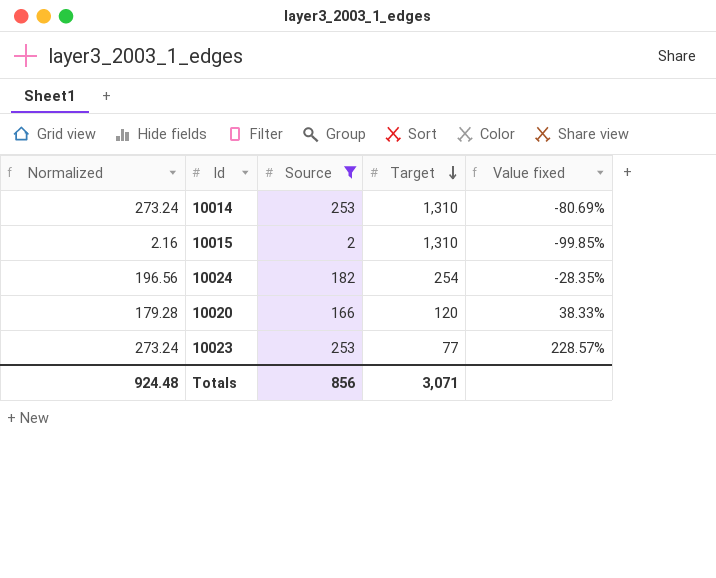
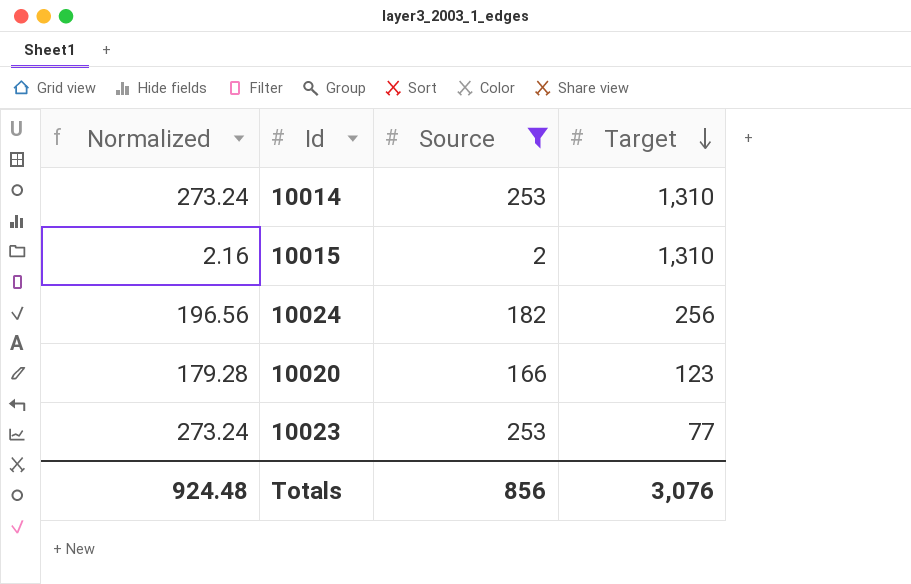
column Value fixed | formula: ([Source] - [Target]) / [Target] -> none
10024 | Target: 254 -> 256
10020 | Target: 120 -> 123
Totals | Target: 3,071 -> 3,076

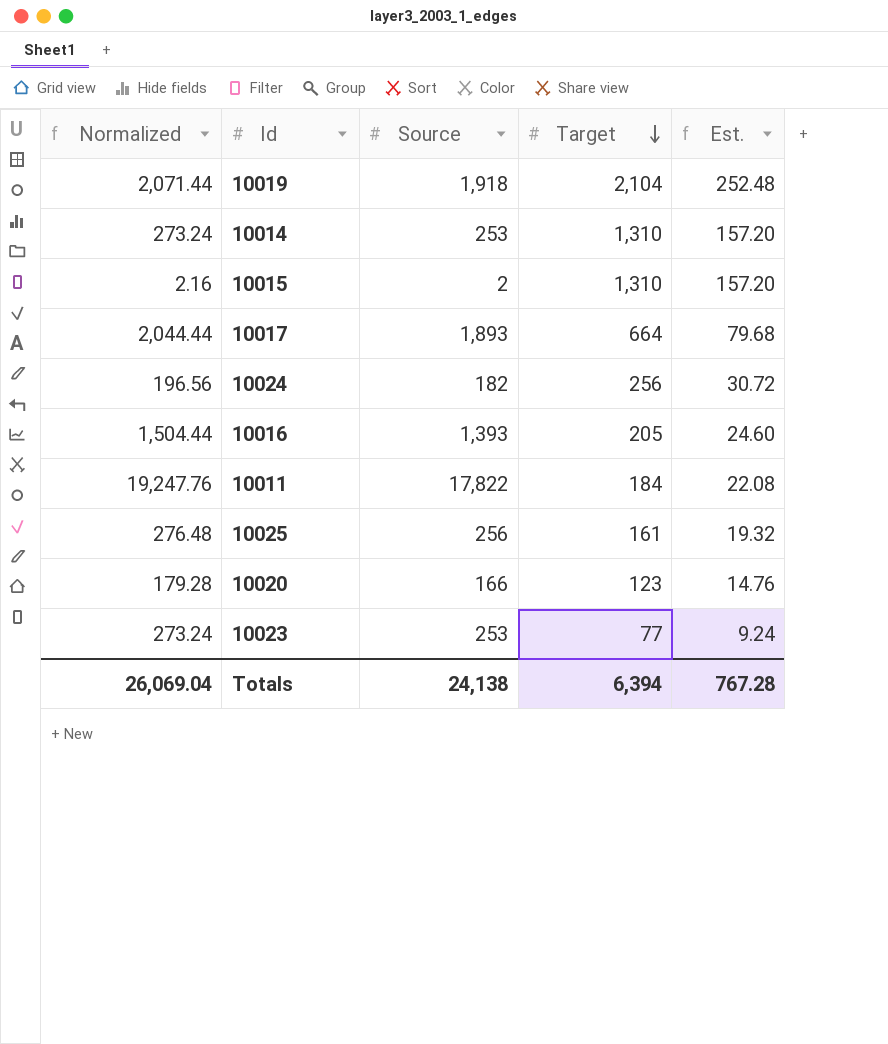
filter: Source <= 253 -> none
column Est. | formula: none -> [Target] * 0.12
Totals | Normalized: 924.48 -> 26,069.04
Totals | Source: 856 -> 24,138
Totals | Target: 3,076 -> 6,394

